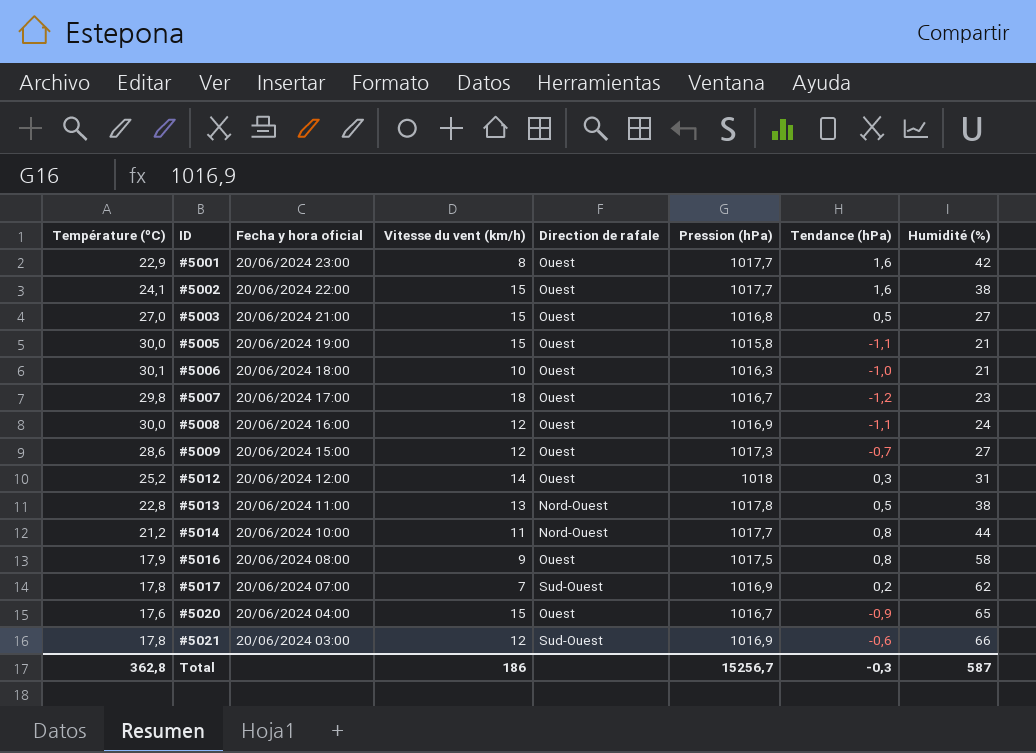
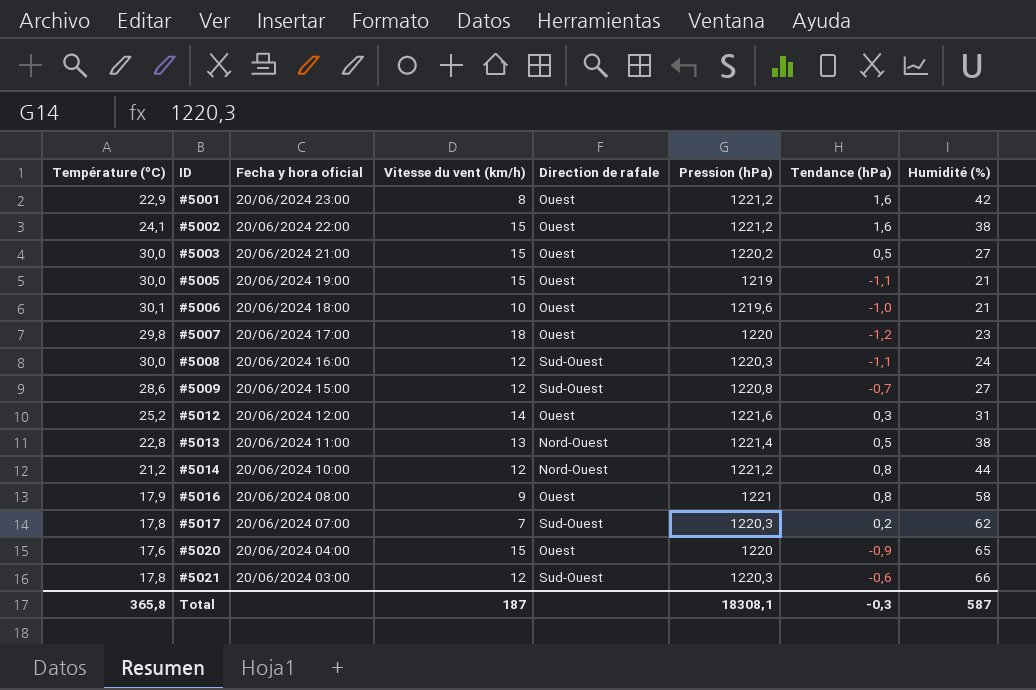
#5001 | Pression (hPa): 1017,7 -> 1221,2
#5002 | Pression (hPa): 1017,7 -> 1221,2
#5003 | Température (ºC): 27,0 -> 30,0
#5003 | Pression (hPa): 1016,8 -> 1220,2
#5005 | Pression (hPa): 1015,8 -> 1219
#5006 | Pression (hPa): 1016,3 -> 1219,6
#5007 | Pression (hPa): 1016,7 -> 1220
#5008 | Direction de rafale: Ouest -> Sud-Ouest
#5008 | Pression (hPa): 1016,9 -> 1220,3
#5009 | Direction de rafale: Ouest -> Sud-Ouest
#5009 | Pression (hPa): 1017,3 -> 1220,8
#5012 | Pression (hPa): 1018 -> 1221,6
#5013 | Pression (hPa): 1017,8 -> 1221,4
#5014 | Vitesse du vent (km/h): 11 -> 12
#5014 | Pression (hPa): 1017,7 -> 1221,2
#5016 | Pression (hPa): 1017,5 -> 1221
#5017 | Pression (hPa): 1016,9 -> 1220,3
#5020 | Pression (hPa): 1016,7 -> 1220
#5021 | Pression (hPa): 1016,9 -> 1220,3
Total | Température (ºC): 362,8 -> 365,8
Total | Vitesse du vent (km/h): 186 -> 187
Total | Pression (hPa): 15256,7 -> 18308,1

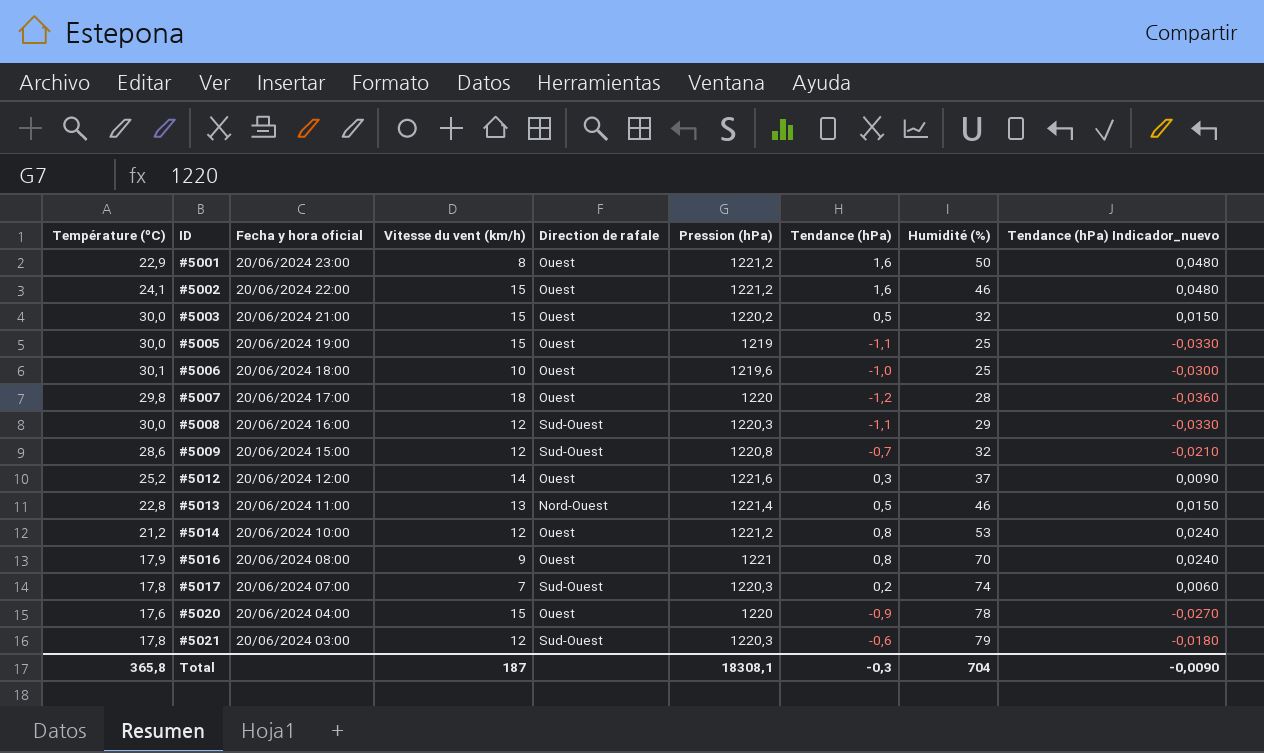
column Tendance (hPa) Indicador_nuevo | formula: none -> [Tendance (hPa)] * 0,03
#5001 | Humidité (%): 42 -> 50
#5002 | Humidité (%): 38 -> 46
#5003 | Humidité (%): 27 -> 32
#5005 | Humidité (%): 21 -> 25
#5006 | Humidité (%): 21 -> 25
#5007 | Humidité (%): 23 -> 28
#5008 | Humidité (%): 24 -> 29
#5009 | Humidité (%): 27 -> 32
#5012 | Humidité (%): 31 -> 37
#5013 | Humidité (%): 38 -> 46
#5014 | Direction de rafale: Nord-Ouest -> Ouest
#5014 | Humidité (%): 44 -> 53
#5016 | Humidité (%): 58 -> 70
#5017 | Humidité (%): 62 -> 74
#5020 | Humidité (%): 65 -> 78
#5021 | Humidité (%): 66 -> 79
Total | Humidité (%): 587 -> 704

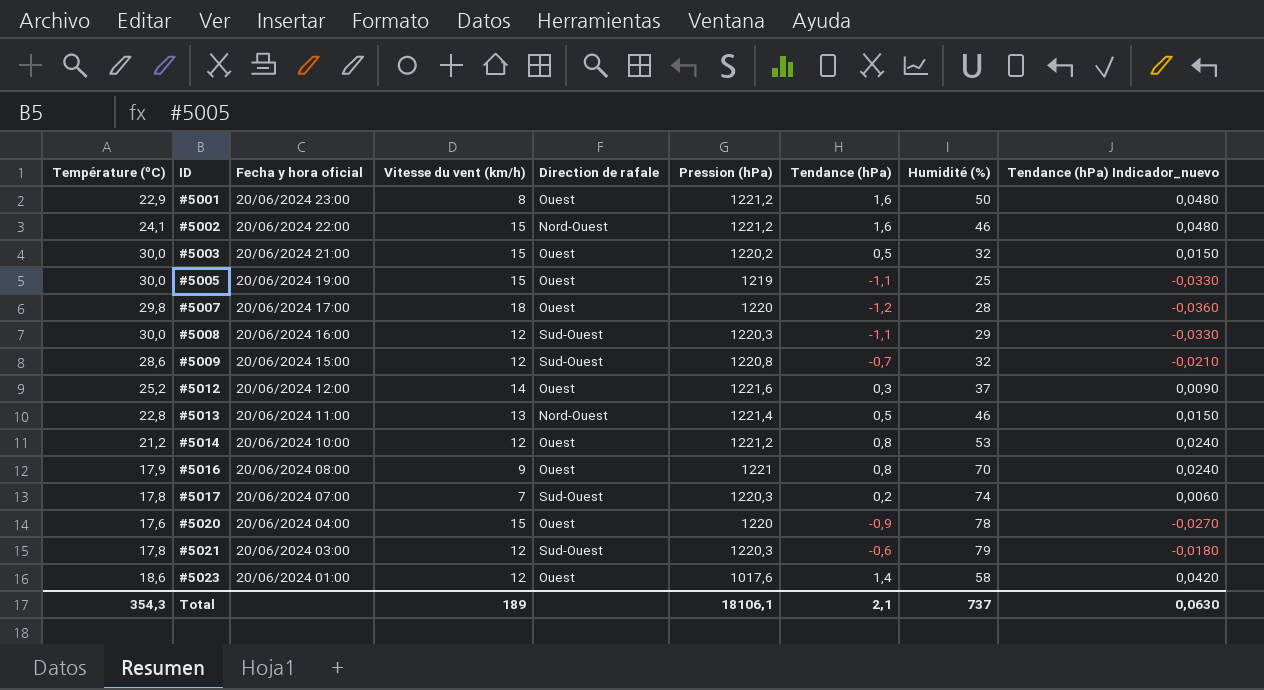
row #5006: 30,1 | 20/06/2024 18:00 | 10 | Ouest | 1219,6 | -1,0 | 25 | -0,0300 -> none
#5002 | Direction de rafale: Ouest -> Nord-Ouest
row #5023: none -> 18,6 | 20/06/2024 01:00 | 12 | Ouest | 1017,6 | 1,4 | 58 | 0,0420
Total | Température (ºC): 365,8 -> 354,3
Total | Vitesse du vent (km/h): 187 -> 189
Total | Pression (hPa): 18308,1 -> 18106,1
Total | Tendance (hPa): -0,3 -> 2,1
Total | Humidité (%): 704 -> 737
Total | Tendance (hPa) Indicador_nuevo: -0,0090 -> 0,0630

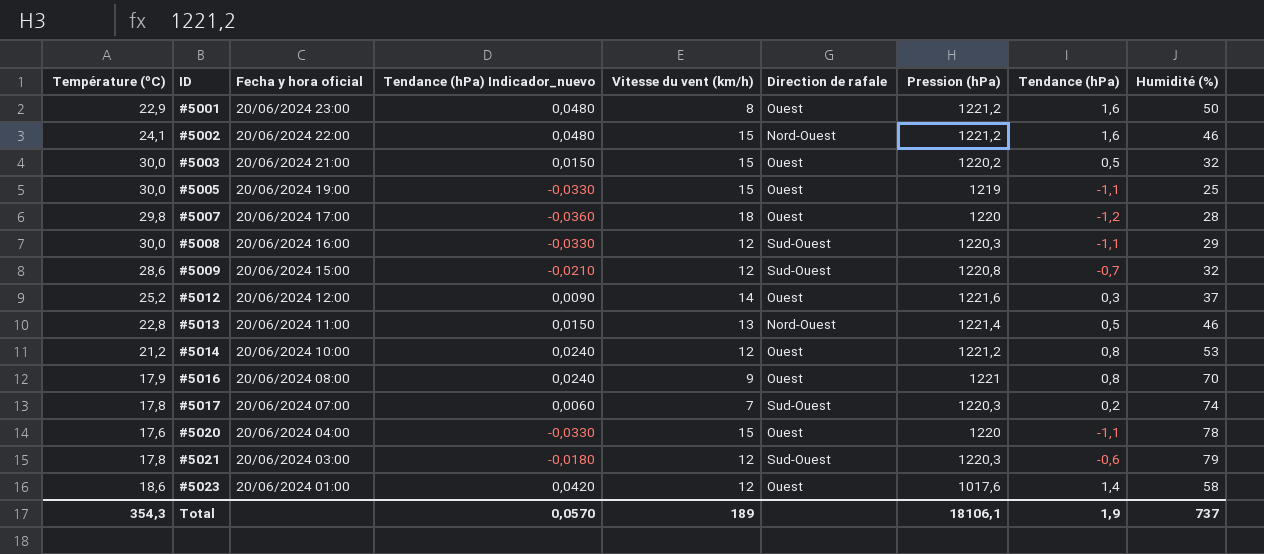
column Tendance (hPa) Indicador_nuevo | position: 9 -> 4
#5020 | Tendance (hPa) Indicador_nuevo: -0,0270 -> -0,0330
#5020 | Tendance (hPa): -0,9 -> -1,1
Total | Tendance (hPa) Indicador_nuevo: 0,0630 -> 0,0570
Total | Tendance (hPa): 2,1 -> 1,9

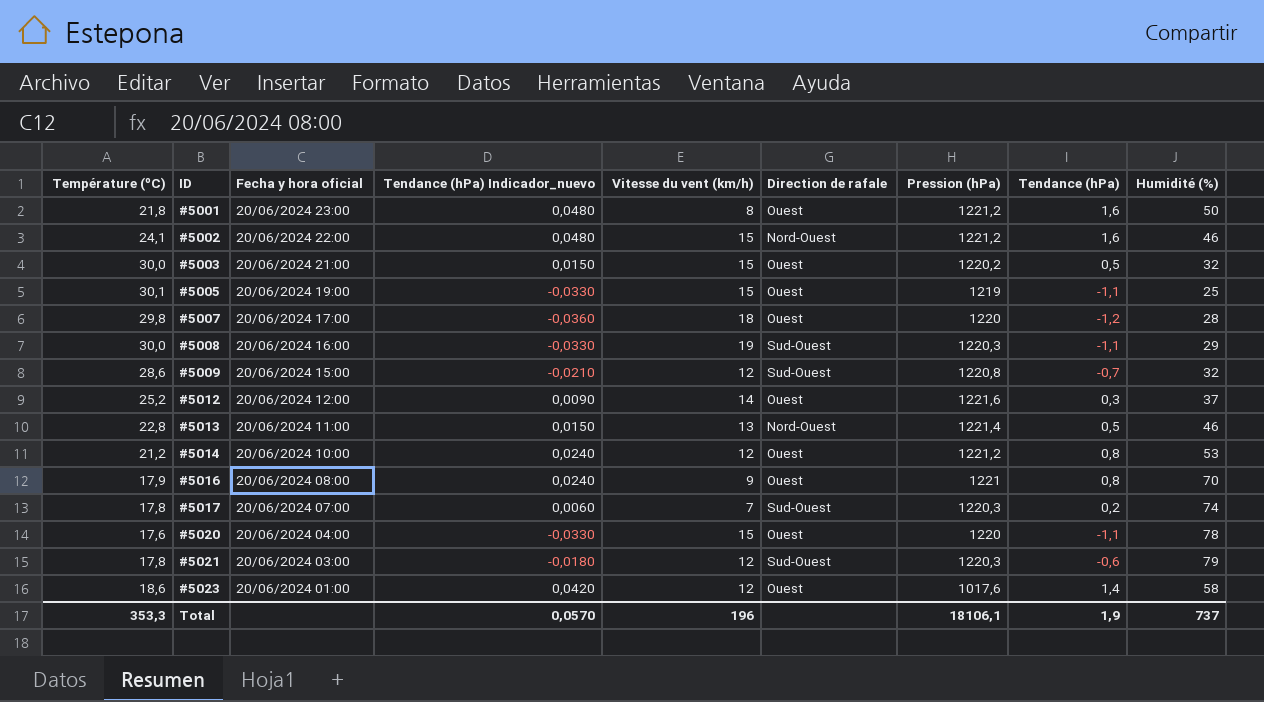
#5001 | Température (ºC): 22,9 -> 21,8
#5005 | Température (ºC): 30,0 -> 30,1
#5008 | Vitesse du vent (km/h): 12 -> 19
Total | Température (ºC): 354,3 -> 353,3
Total | Vitesse du vent (km/h): 189 -> 196

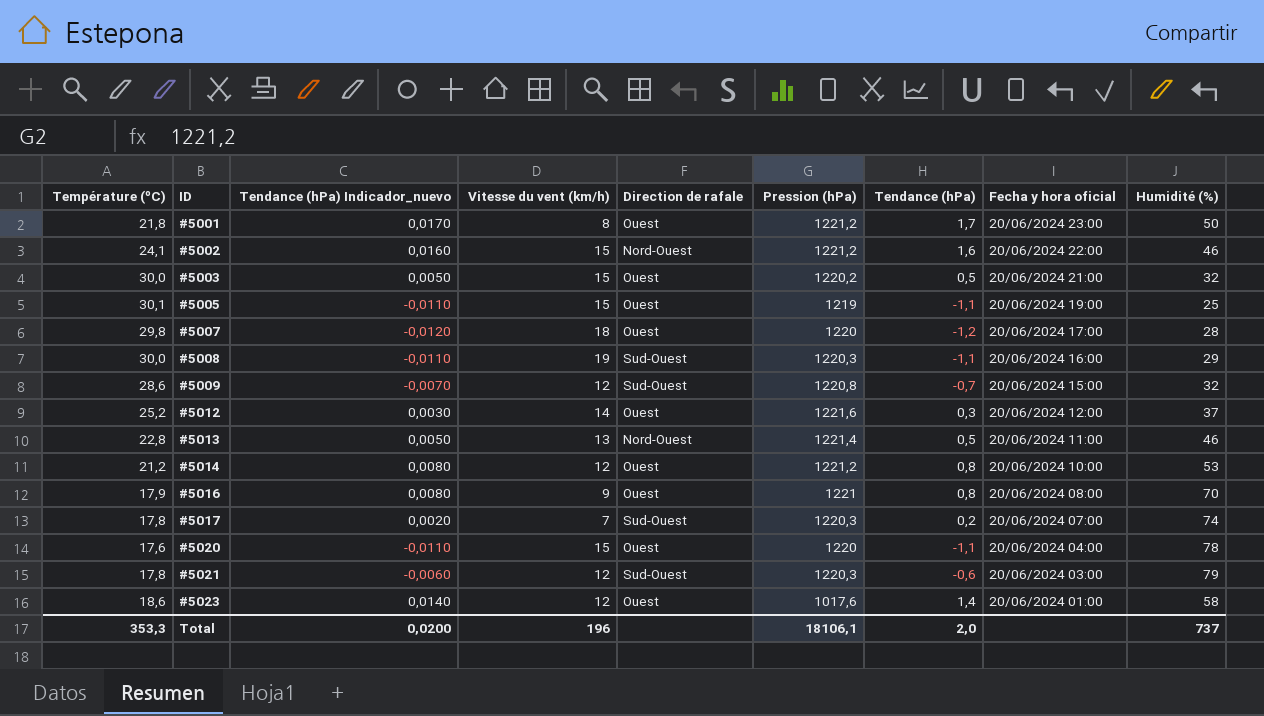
column Tendance (hPa) Indicador_nuevo | formula: [Tendance (hPa)] * 0,03 -> [Tendance (hPa)] * 0,01
column Fecha y hora oficial | position: 3 -> 8
#5001 | Tendance (hPa): 1,6 -> 1,7
Total | Tendance (hPa) Indicador_nuevo: 0,0570 -> 0,0200
Total | Tendance (hPa): 1,9 -> 2,0

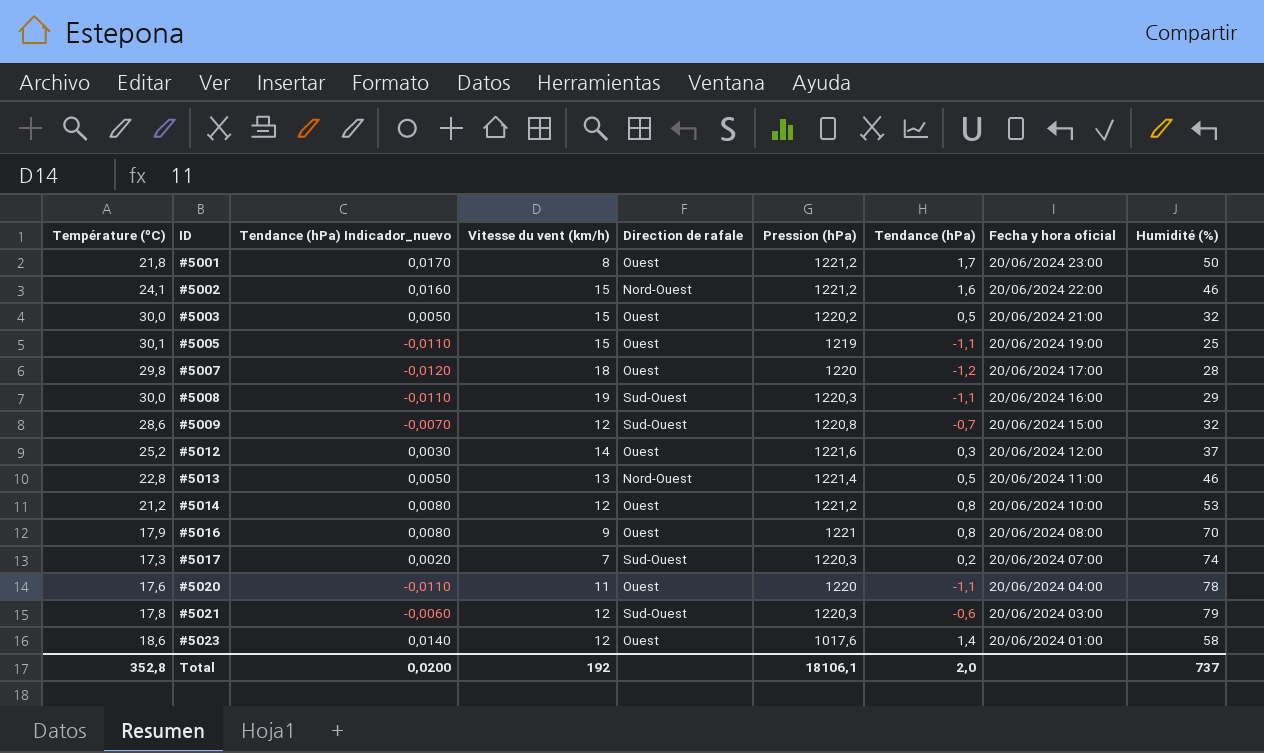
#5017 | Température (ºC): 17,8 -> 17,3
#5020 | Vitesse du vent (km/h): 15 -> 11
Total | Température (ºC): 353,3 -> 352,8
Total | Vitesse du vent (km/h): 196 -> 192

